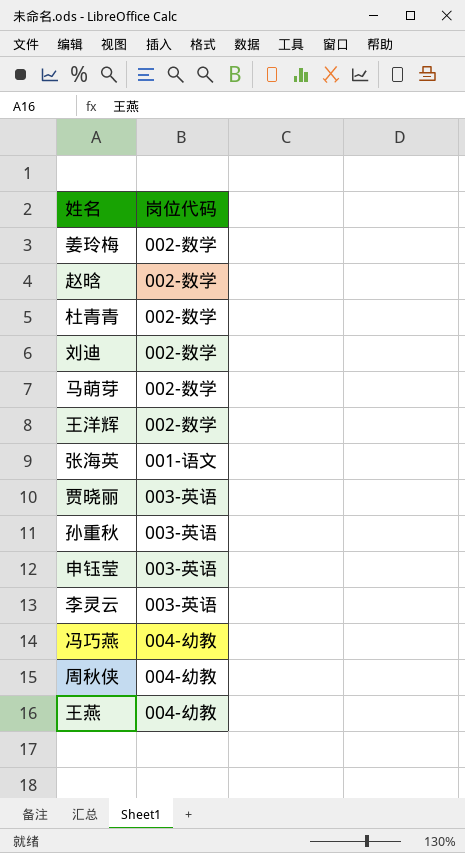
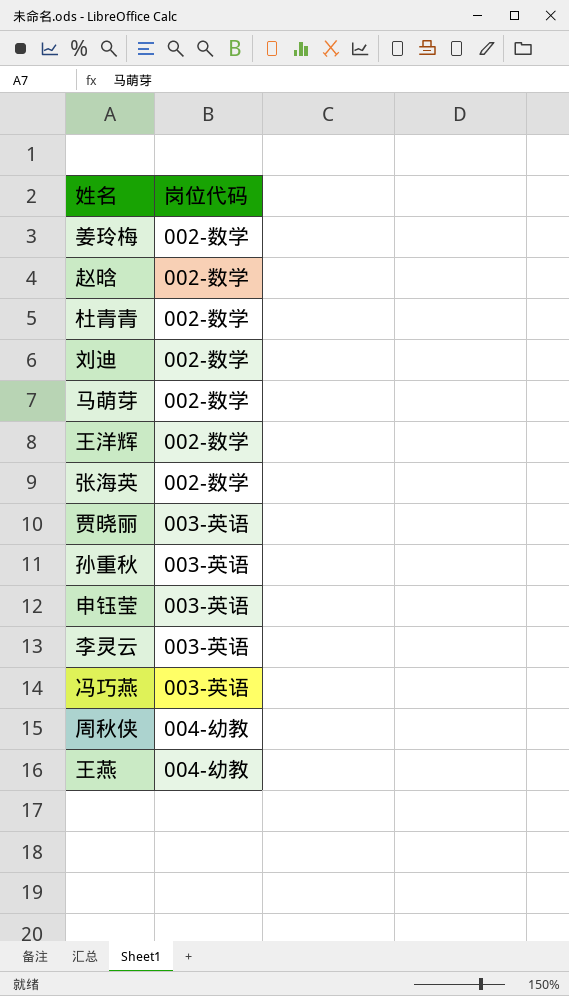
张海英 | 岗位代码: 001-语文 -> 002-数学
冯巧燕 | 岗位代码: 004-幼教 -> 003-英语

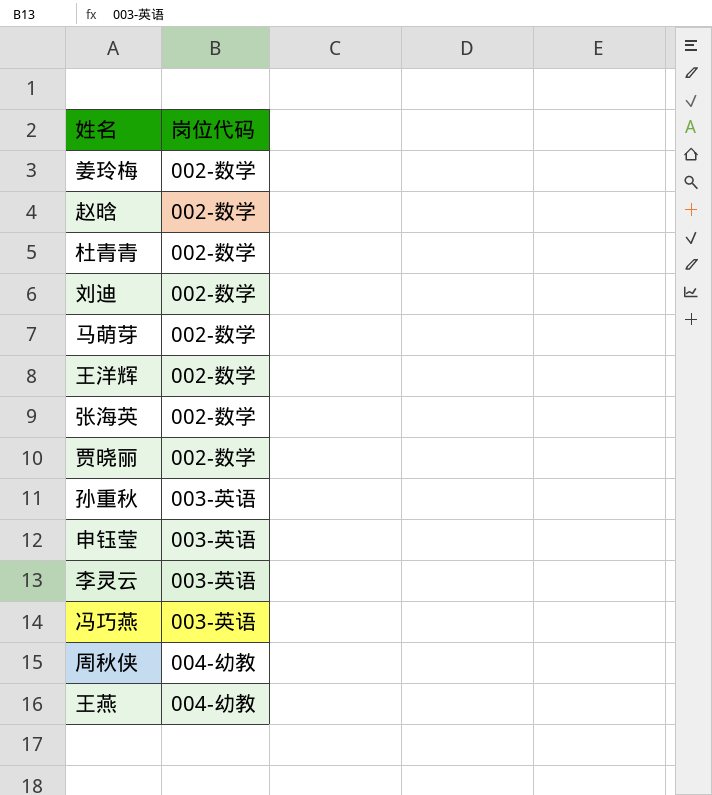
贾晓丽 | 岗位代码: 003-英语 -> 002-数学

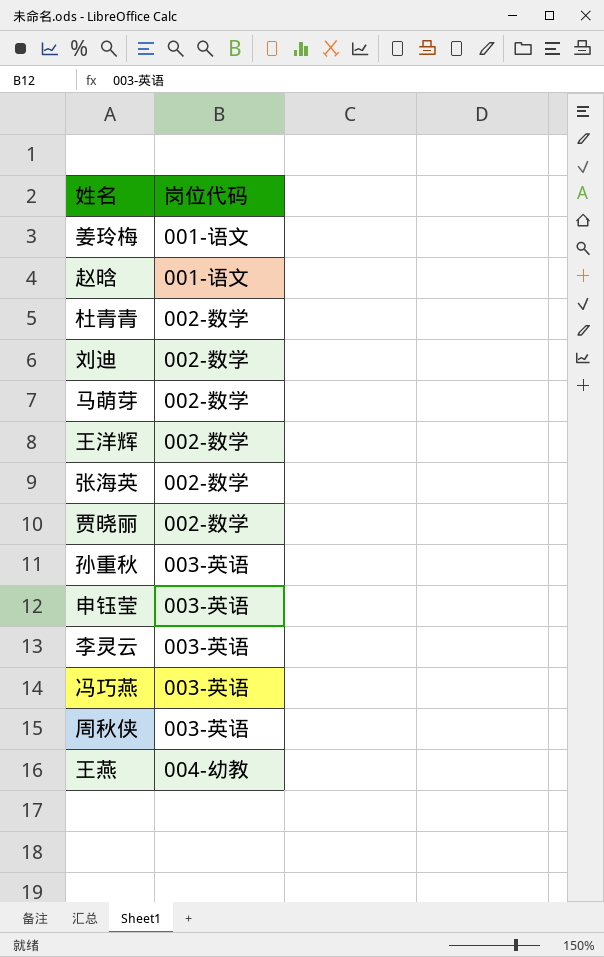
姜玲梅 | 岗位代码: 002-数学 -> 001-语文
赵晗 | 岗位代码: 002-数学 -> 001-语文
周秋侠 | 岗位代码: 004-幼教 -> 003-英语

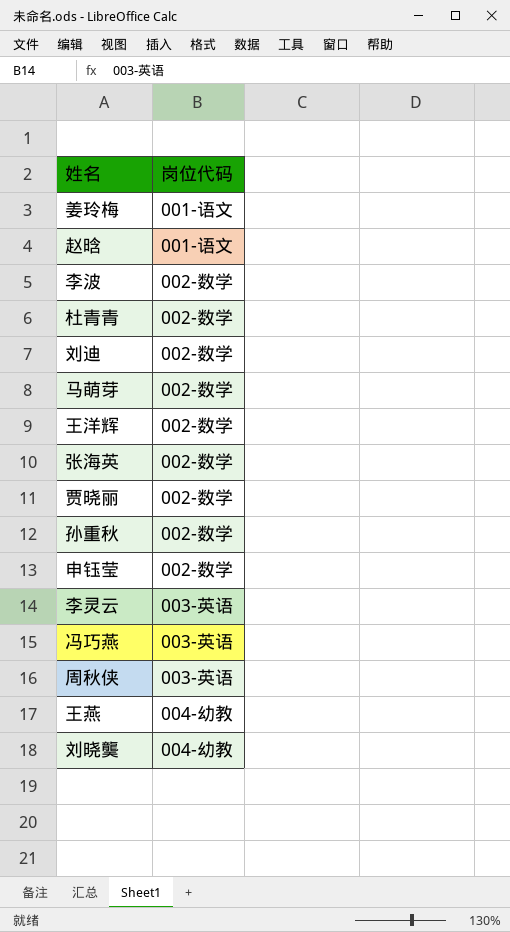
row 李波: none -> 002-数学
孙重秋 | 岗位代码: 003-英语 -> 002-数学
申钰莹 | 岗位代码: 003-英语 -> 002-数学
row 刘晓龑: none -> 004-幼教

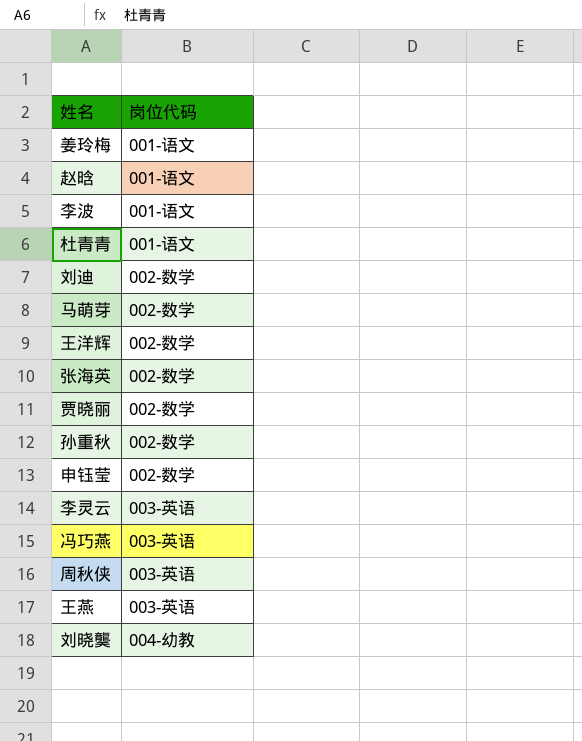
李波 | 岗位代码: 002-数学 -> 001-语文
杜青青 | 岗位代码: 002-数学 -> 001-语文
王燕 | 岗位代码: 004-幼教 -> 003-英语

